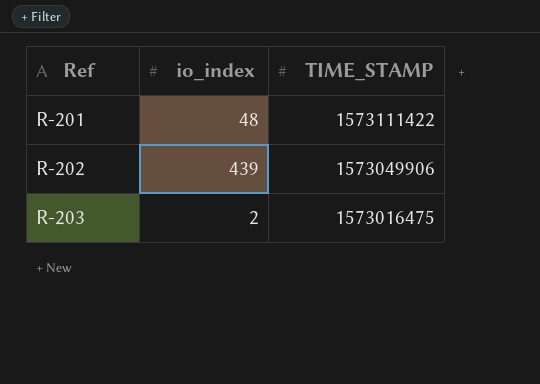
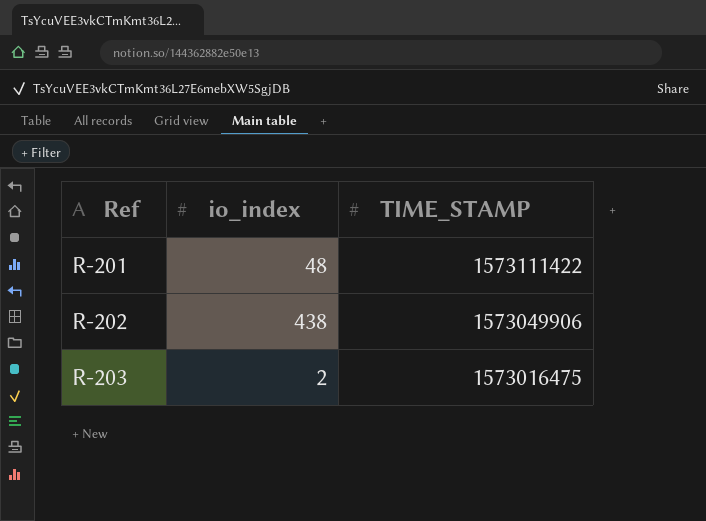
R-202 | io_index: 439 -> 438

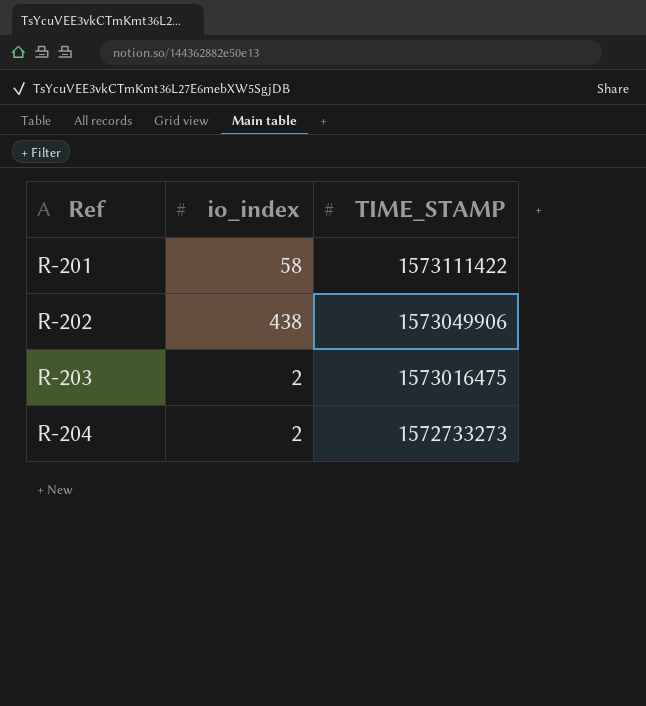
R-201 | io_index: 48 -> 58
row R-204: none -> 2 | 1572733273

